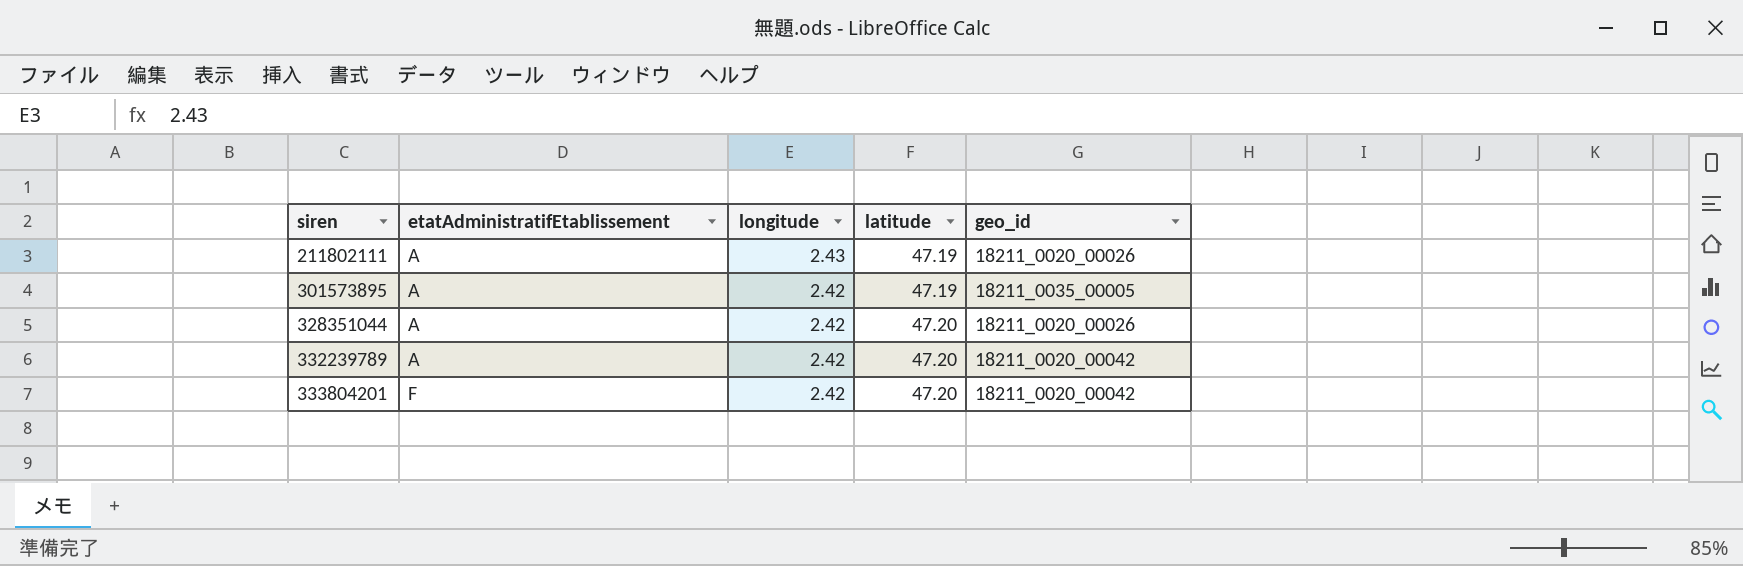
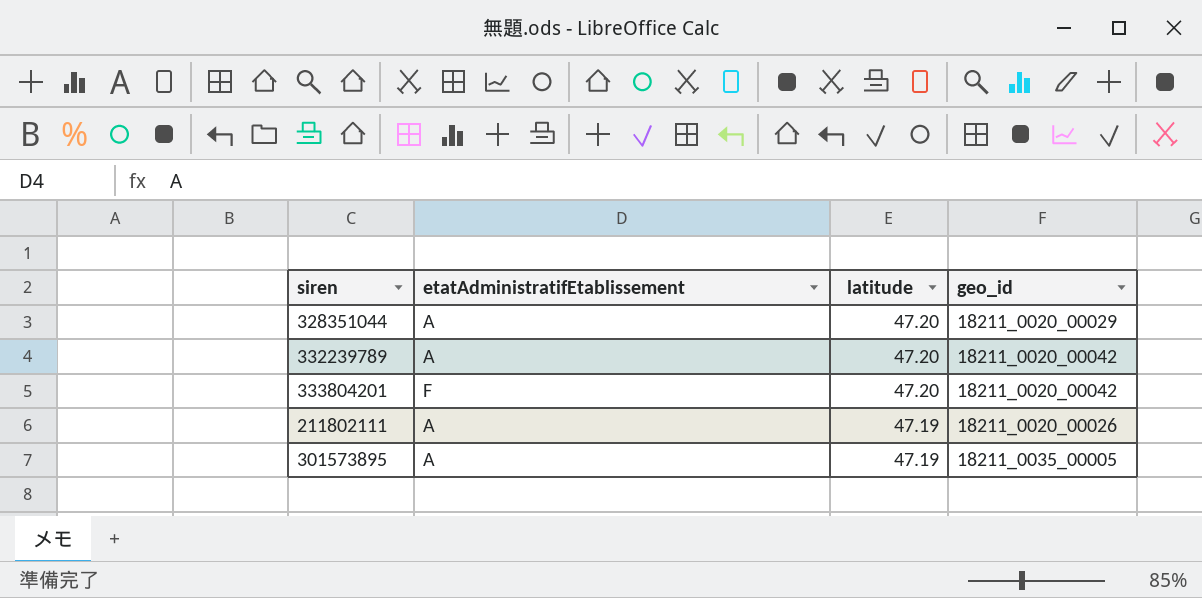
row order: siren ascending -> latitude descending
column longitude | position: 3 -> none
328351044 | geo_id: 18211_0020_00026 -> 18211_0020_00029

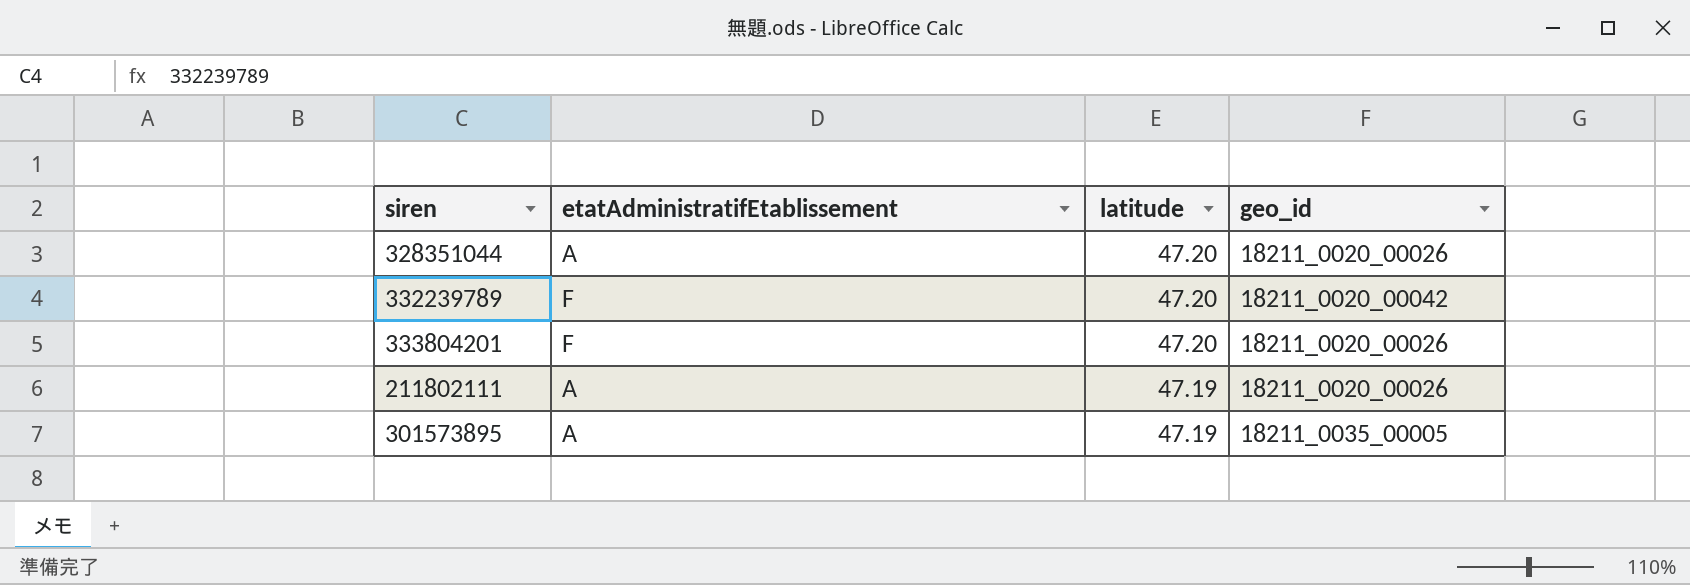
328351044 | geo_id: 18211_0020_00029 -> 18211_0020_00026
332239789 | etatAdministratifEtablissement: A -> F
333804201 | geo_id: 18211_0020_00042 -> 18211_0020_00026

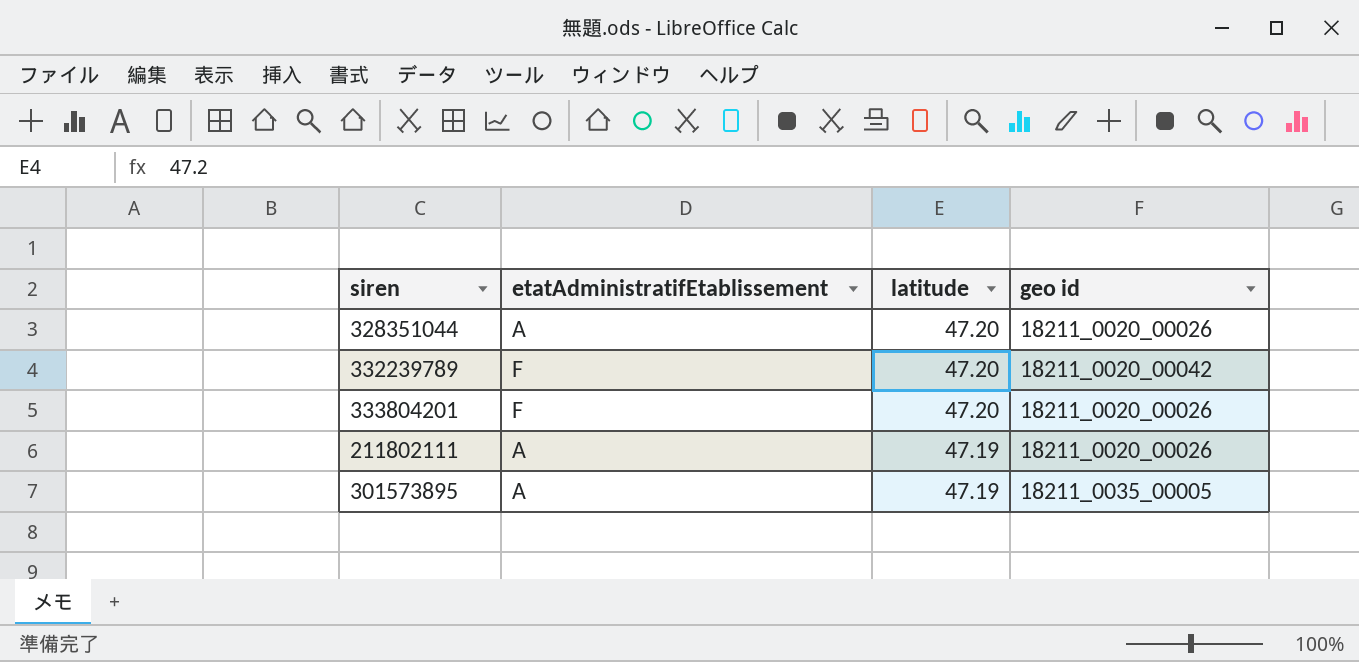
column name: geo_id -> geo id

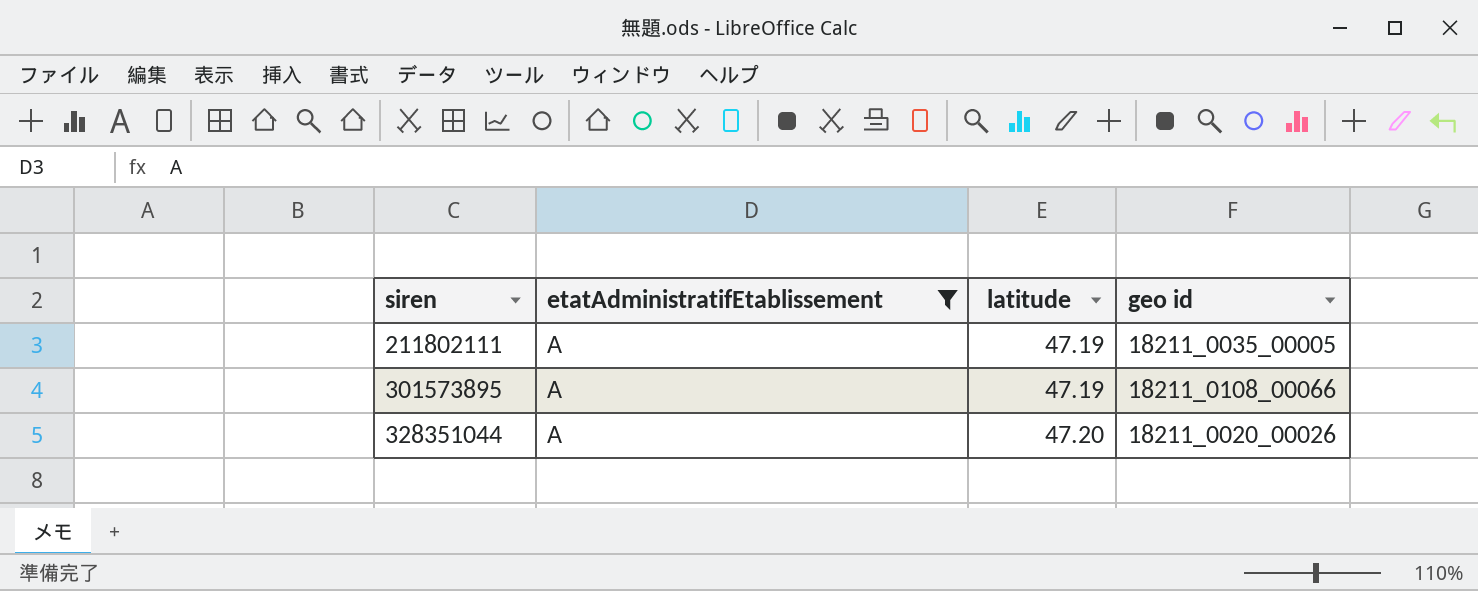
filter: none -> etatAdministratifEtablissement = A
row order: latitude descending -> siren ascending
211802111 | geo id: 18211_0020_00026 -> 18211_0035_00005
301573895 | geo id: 18211_0035_00005 -> 18211_0108_00066

